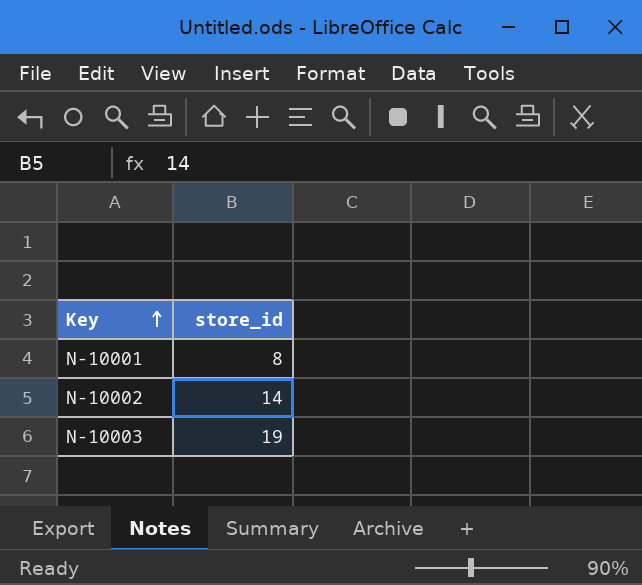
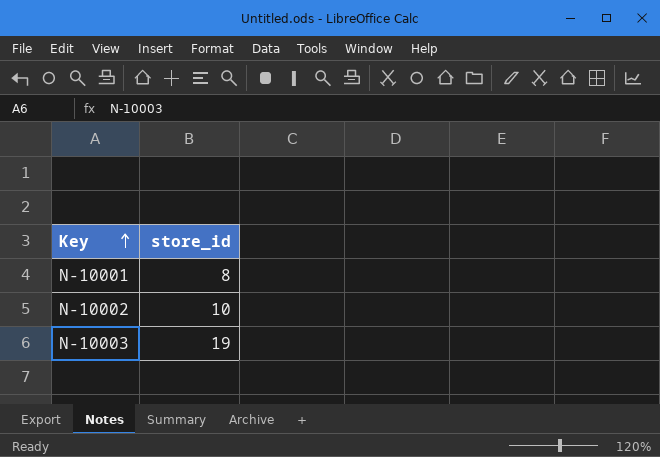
N-10002 | store_id: 14 -> 10

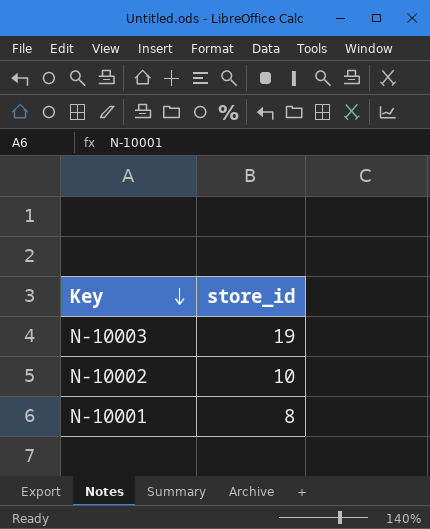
row order: Key ascending -> Key descending

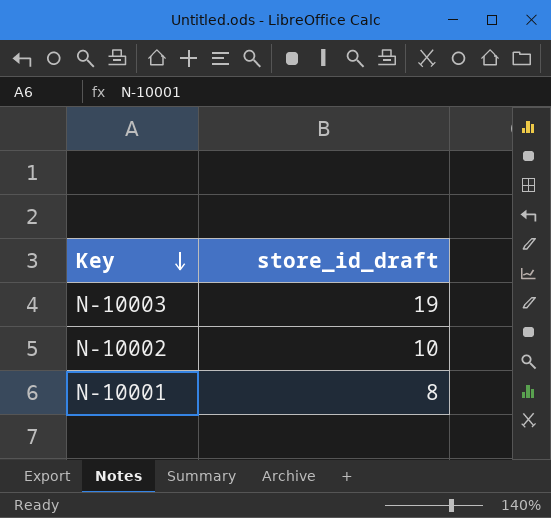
column name: store_id -> store_id_draft

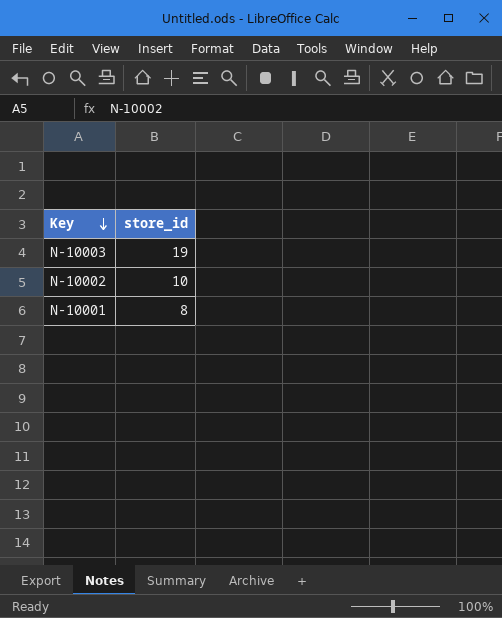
column name: store_id_draft -> store_id

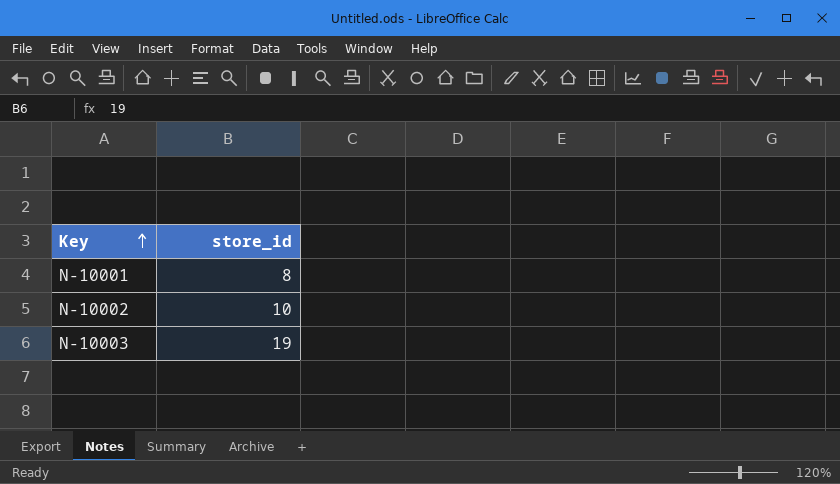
row order: Key descending -> Key ascending

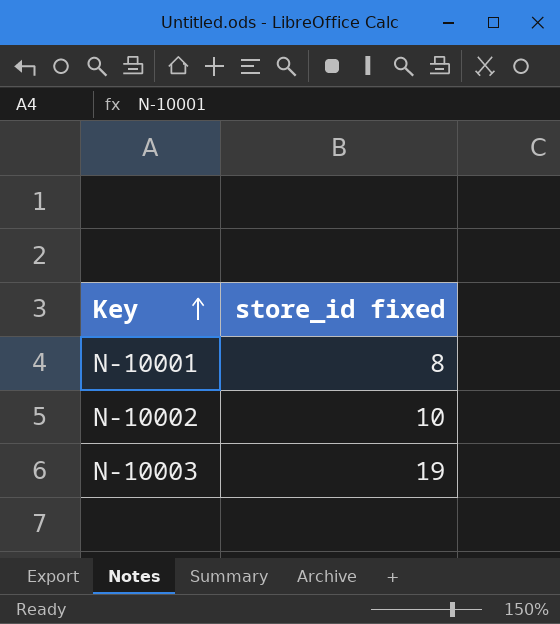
column name: store_id -> store_id fixed

